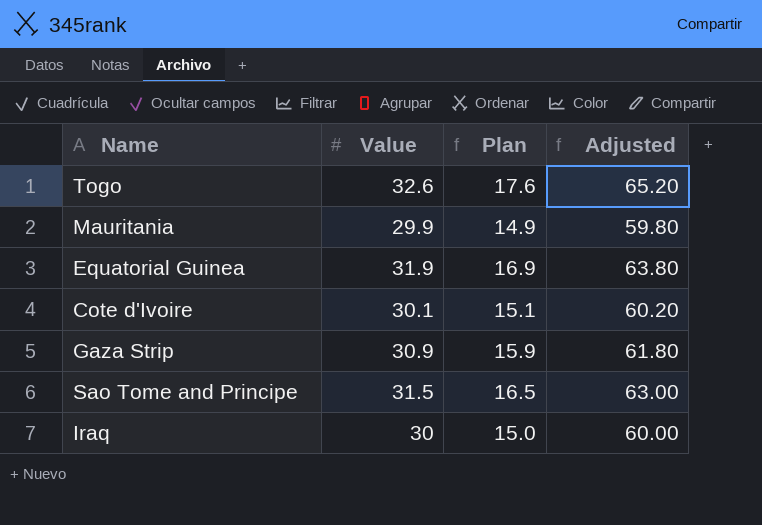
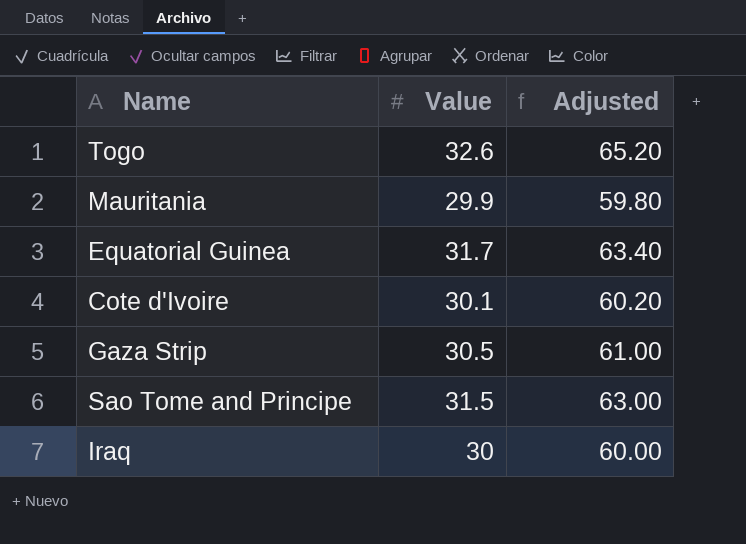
column Plan | formula: [Value] - 15 -> none
Equatorial Guinea | Value: 31.9 -> 31.7
Equatorial Guinea | Adjusted: 63.80 -> 63.40
Gaza Strip | Value: 30.9 -> 30.5
Gaza Strip | Adjusted: 61.80 -> 61.00

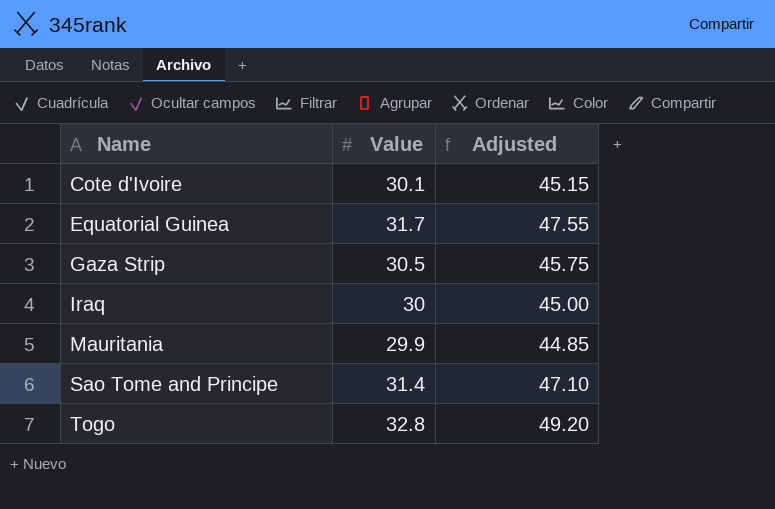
row order: none -> Name ascending
column Adjusted | formula: [Value] * 2 -> [Value] * 1.5
Sao Tome and Principe | Value: 31.5 -> 31.4
Togo | Value: 32.6 -> 32.8

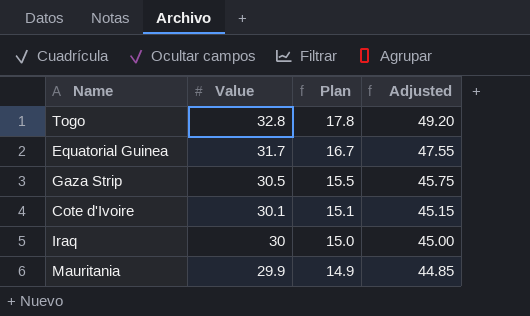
row order: Name ascending -> Value descending
column Plan | formula: none -> [Value] - 15
row Sao Tome and Principe: 31.4 | 47.10 -> none

